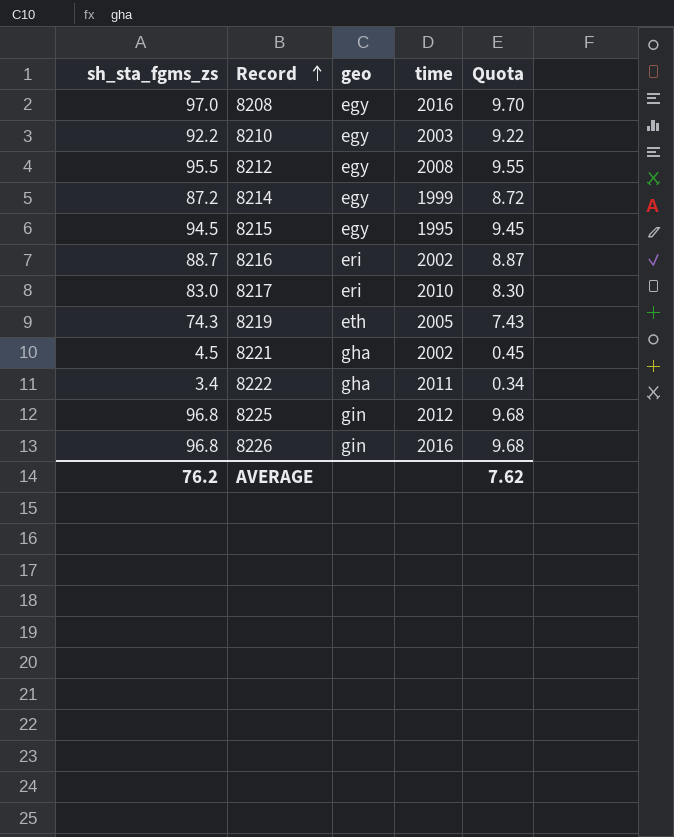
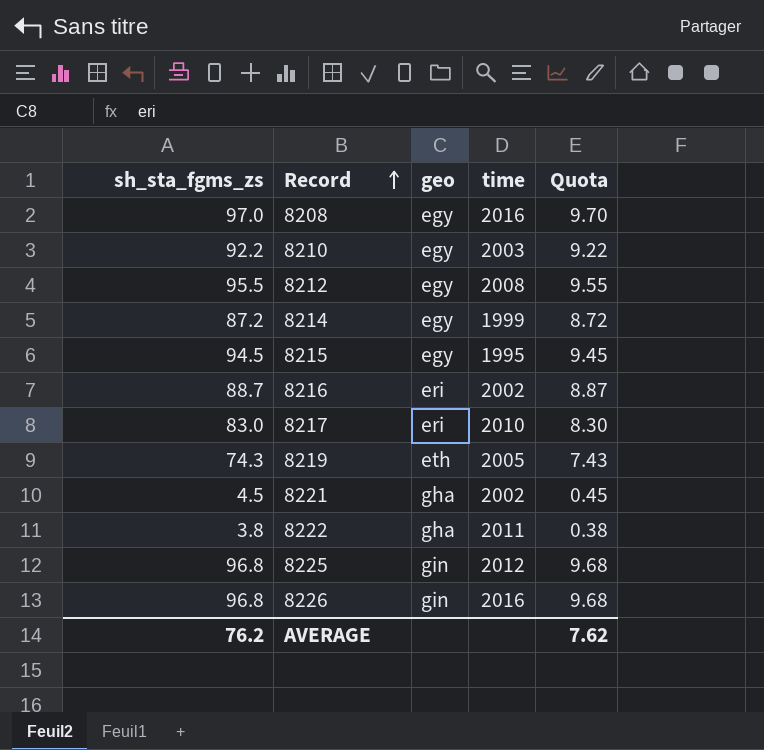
8222 | sh_sta_fgms_zs: 3.4 -> 3.8
8222 | Quota: 0.34 -> 0.38

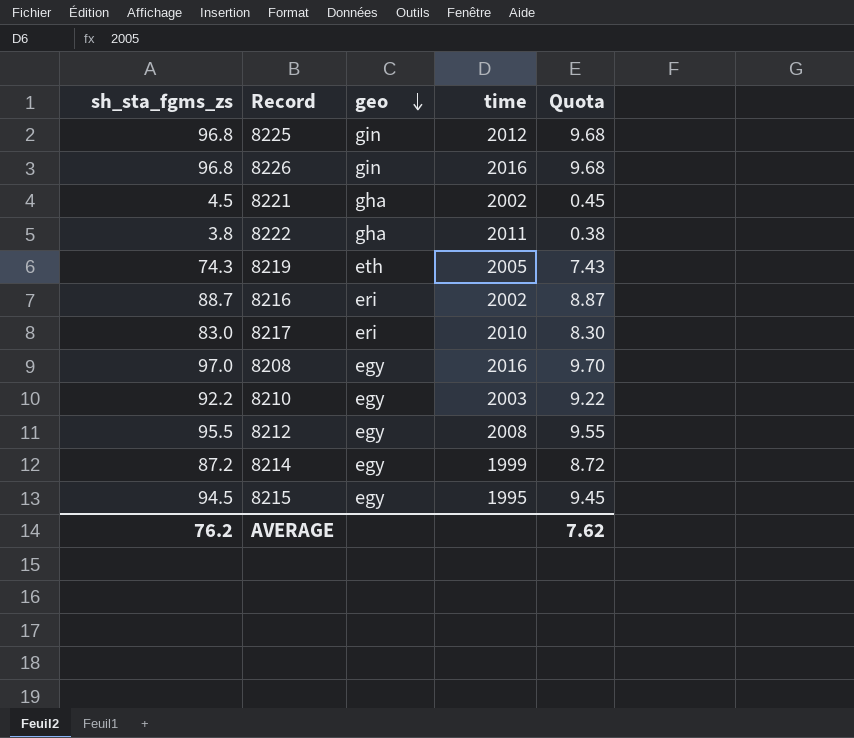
row order: Record ascending -> geo descending

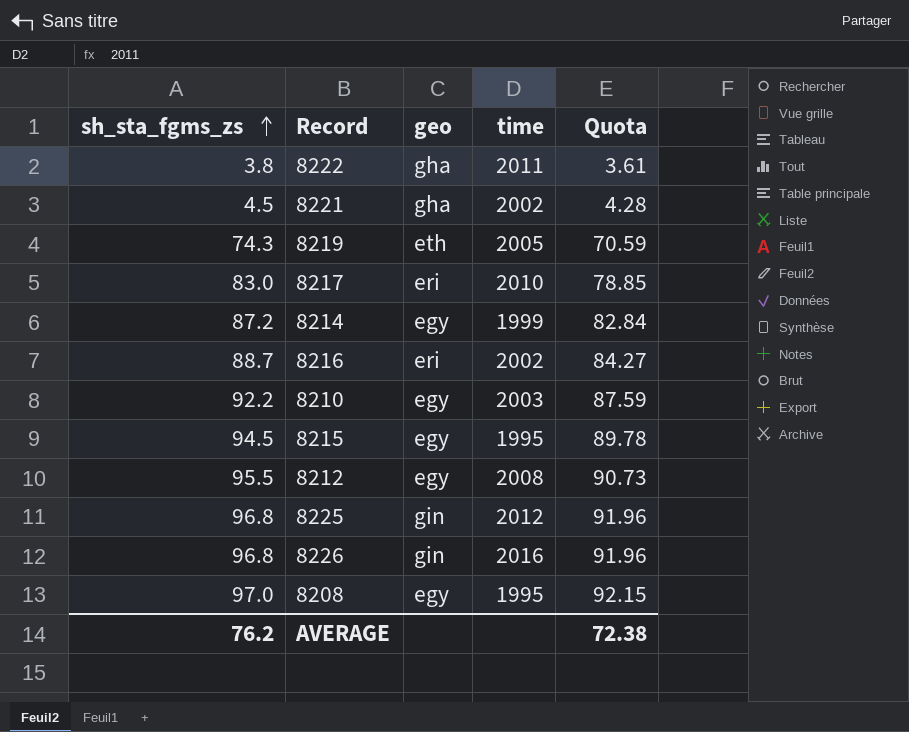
row order: geo descending -> sh_sta_fgms_zs ascending
column Quota | formula: [sh_sta_fgms_zs] * 0.1 -> [sh_sta_fgms_zs] * 0.95
8208 | time: 2016 -> 1995
AVERAGE | Quota: 7.62 -> 72.38

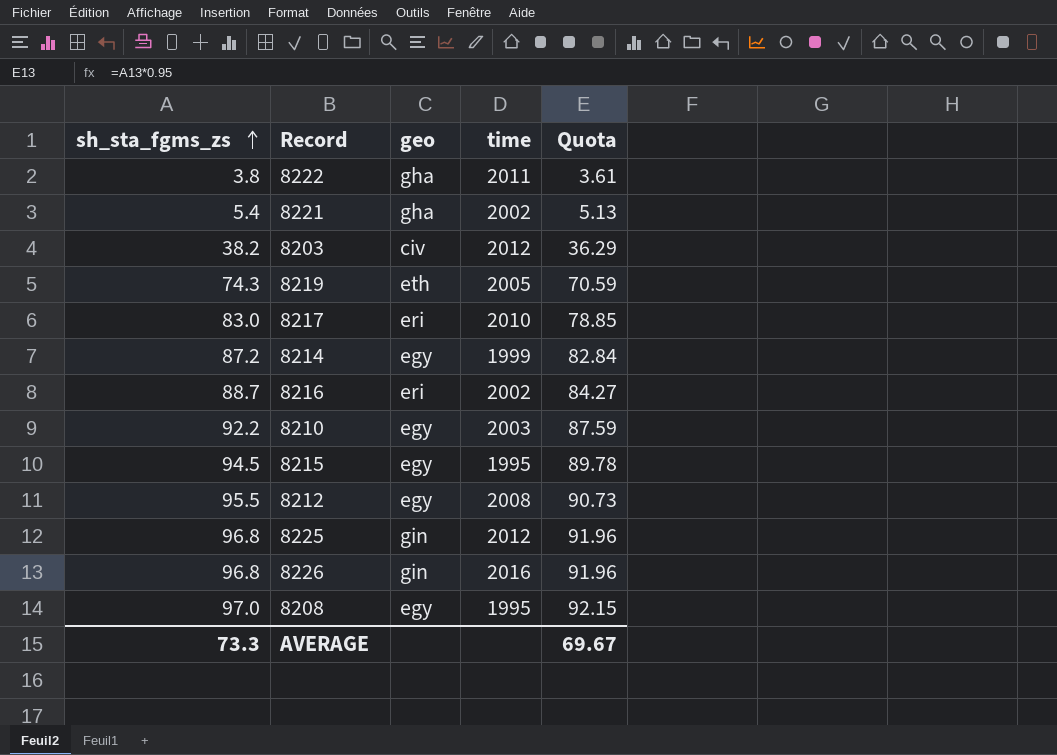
8221 | sh_sta_fgms_zs: 4.5 -> 5.4
8221 | Quota: 4.28 -> 5.13
row 8203: none -> 38.2 | civ | 2012 | 36.29
AVERAGE | sh_sta_fgms_zs: 76.2 -> 73.3
AVERAGE | Quota: 72.38 -> 69.67

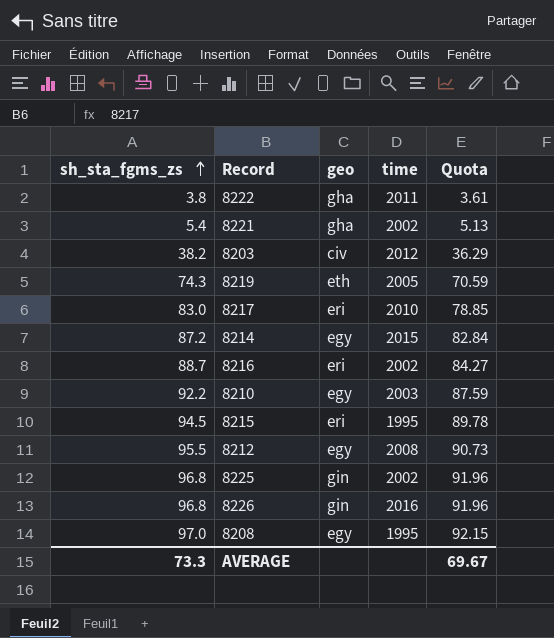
8214 | time: 1999 -> 2015
8215 | geo: egy -> eri
8225 | time: 2012 -> 2002

